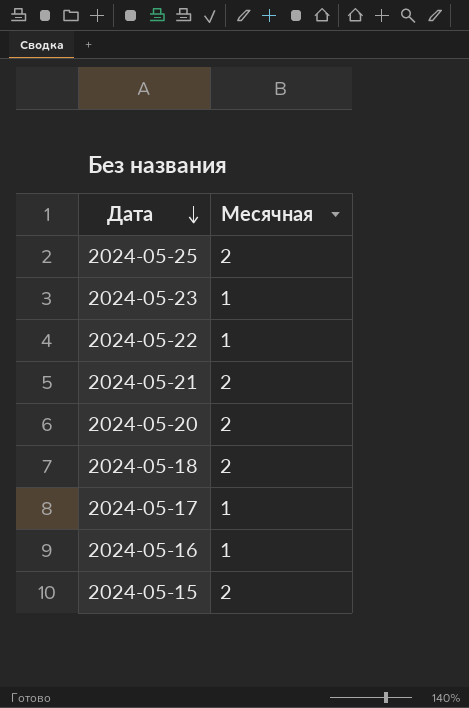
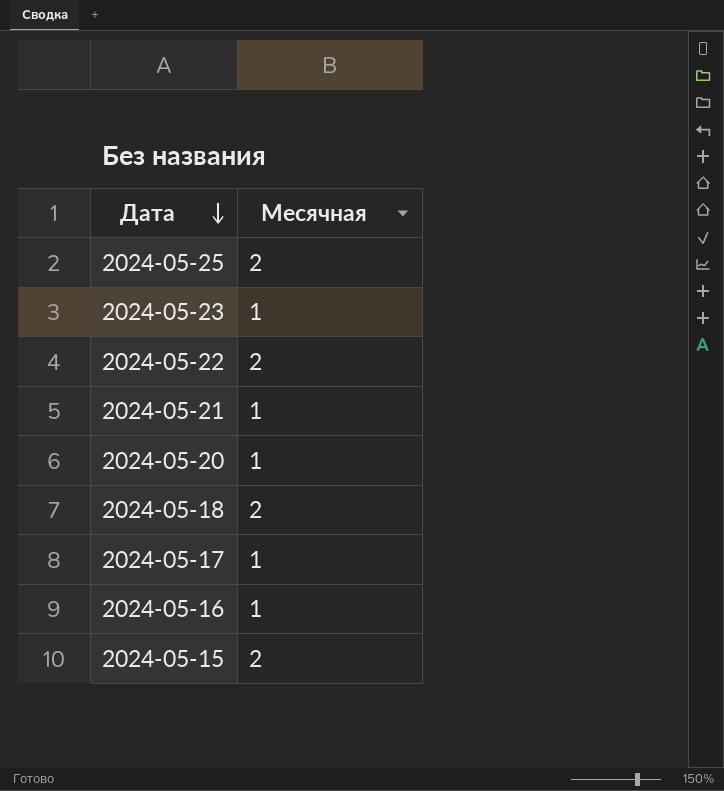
2024-05-22 | Месячная: 1 -> 2
2024-05-21 | Месячная: 2 -> 1
2024-05-20 | Месячная: 2 -> 1

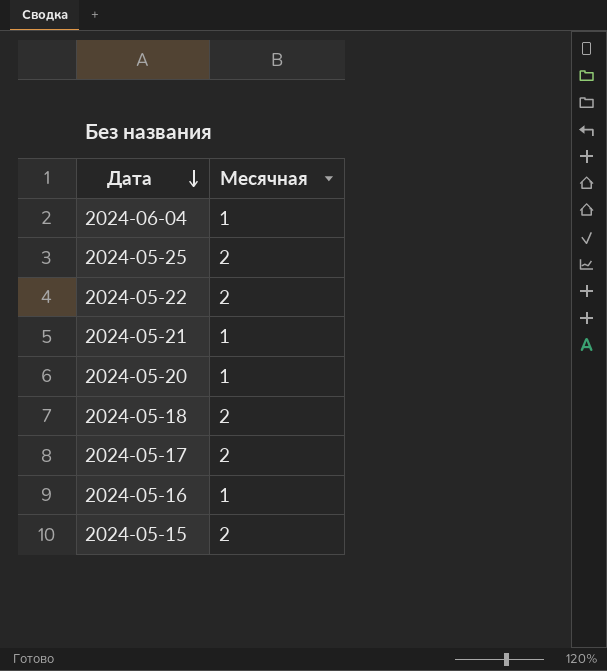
row 2024-05-23: 1 -> none
row 2024-06-04: none -> 1
2024-05-17 | Месячная: 1 -> 2

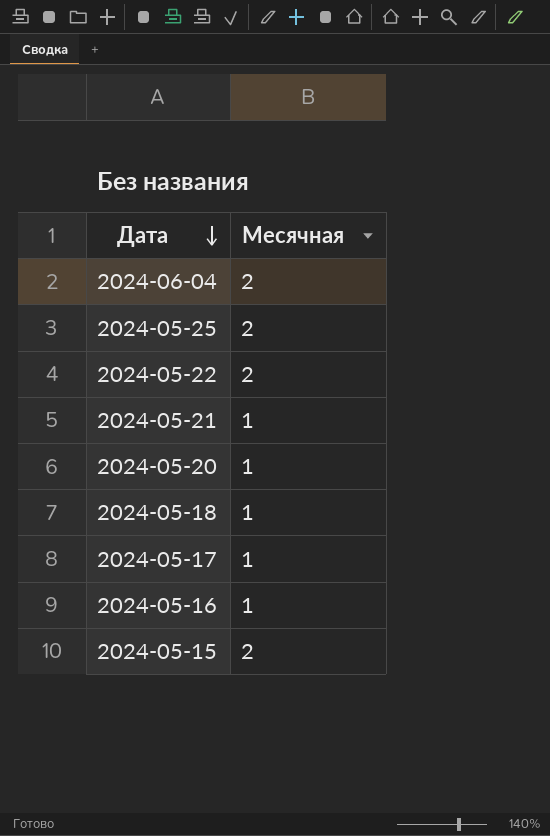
2024-06-04 | Месячная: 1 -> 2
2024-05-18 | Месячная: 2 -> 1
2024-05-17 | Месячная: 2 -> 1

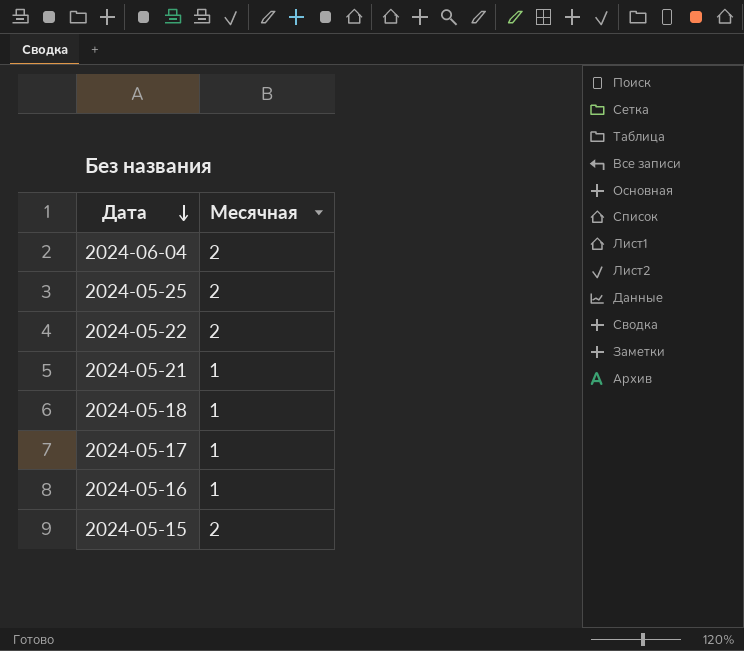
row 2024-05-20: 1 -> none

